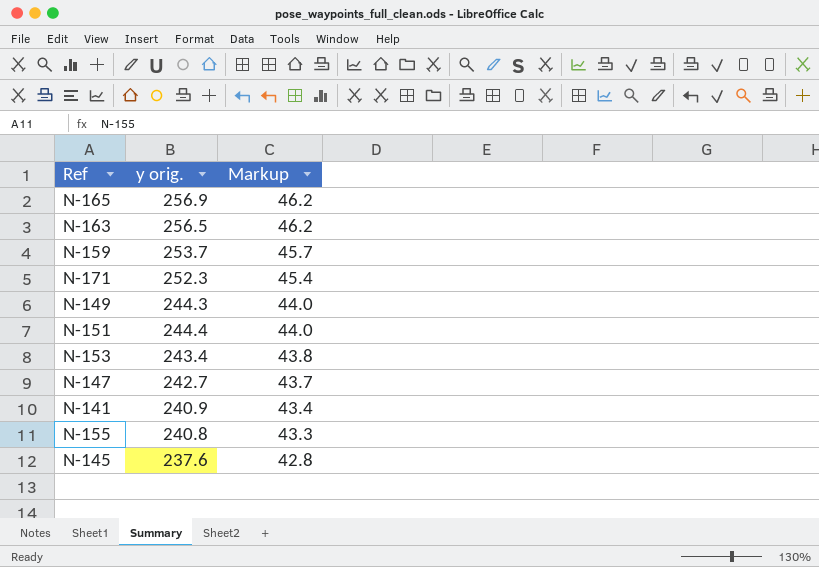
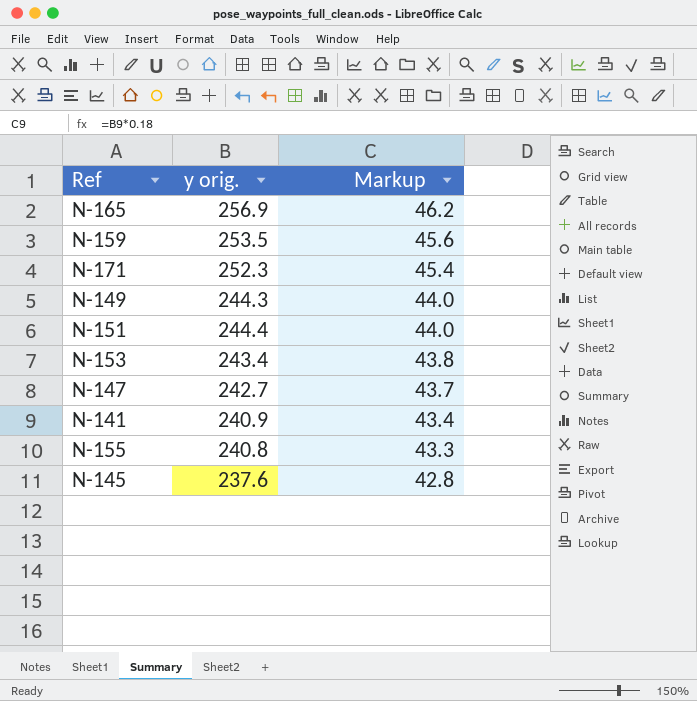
row N-163: 256.5 | 46.2 -> none
N-159 | y orig.: 253.7 -> 253.5
N-159 | Markup: 45.7 -> 45.6

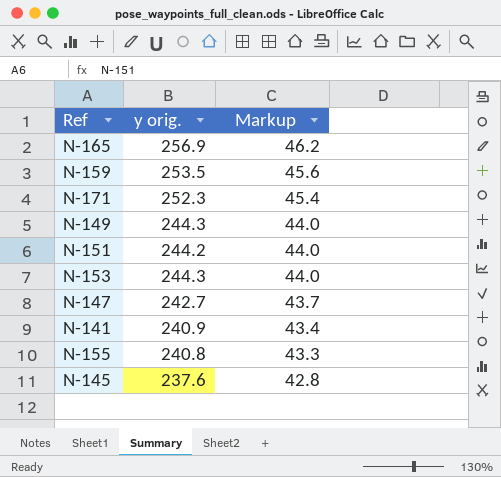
N-151 | y orig.: 244.4 -> 244.2
N-153 | y orig.: 243.4 -> 244.3
N-153 | Markup: 43.8 -> 44.0

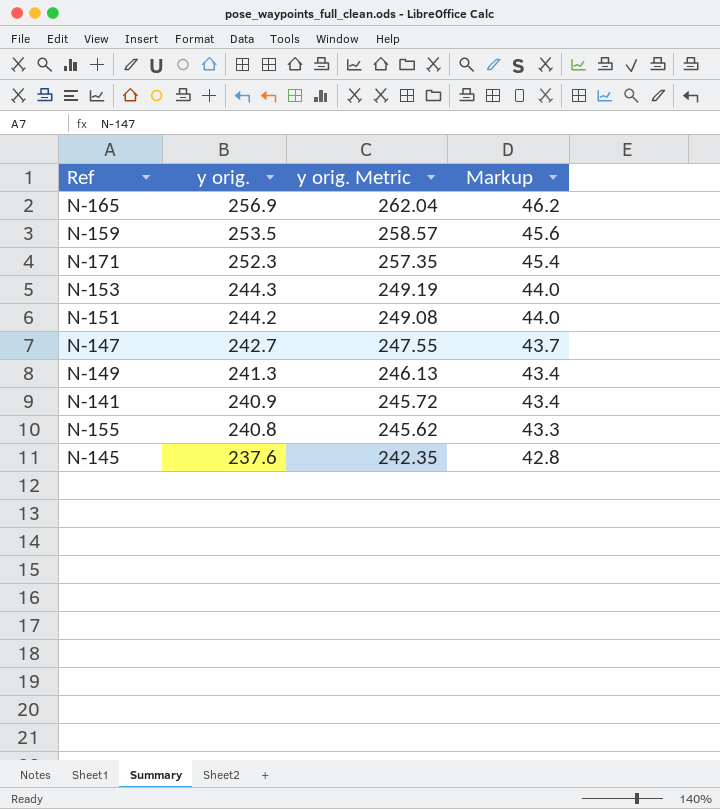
row order: Markup descending -> y orig. descending
column y orig. Metric | formula: none -> [y orig.] * 1.02
N-149 | y orig.: 244.3 -> 241.3
N-149 | Markup: 44.0 -> 43.4

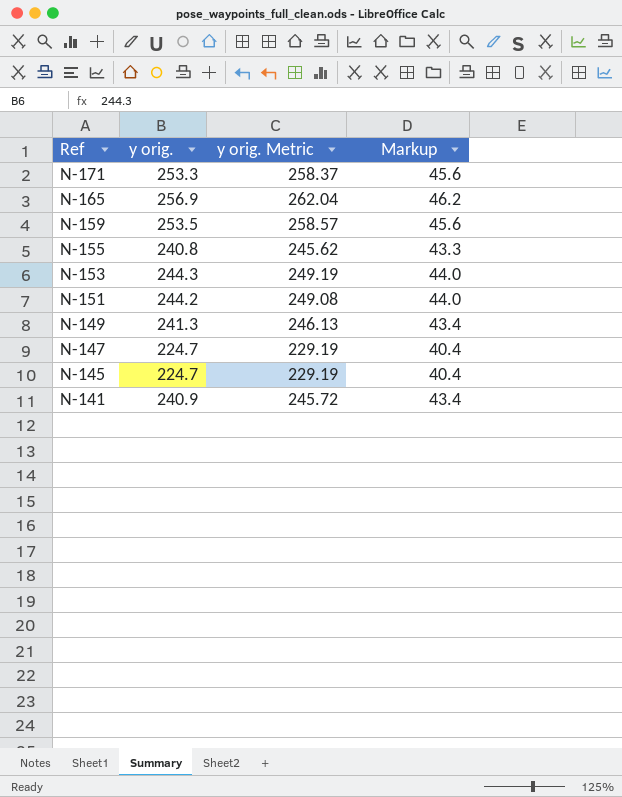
row order: y orig. descending -> Ref descending
N-171 | y orig.: 252.3 -> 253.3
N-171 | y orig. Metric: 257.35 -> 258.37
N-171 | Markup: 45.4 -> 45.6
N-147 | y orig.: 242.7 -> 224.7
N-147 | y orig. Metric: 247.55 -> 229.19
N-147 | Markup: 43.7 -> 40.4
N-145 | y orig.: 237.6 -> 224.7
N-145 | y orig. Metric: 242.35 -> 229.19
N-145 | Markup: 42.8 -> 40.4

